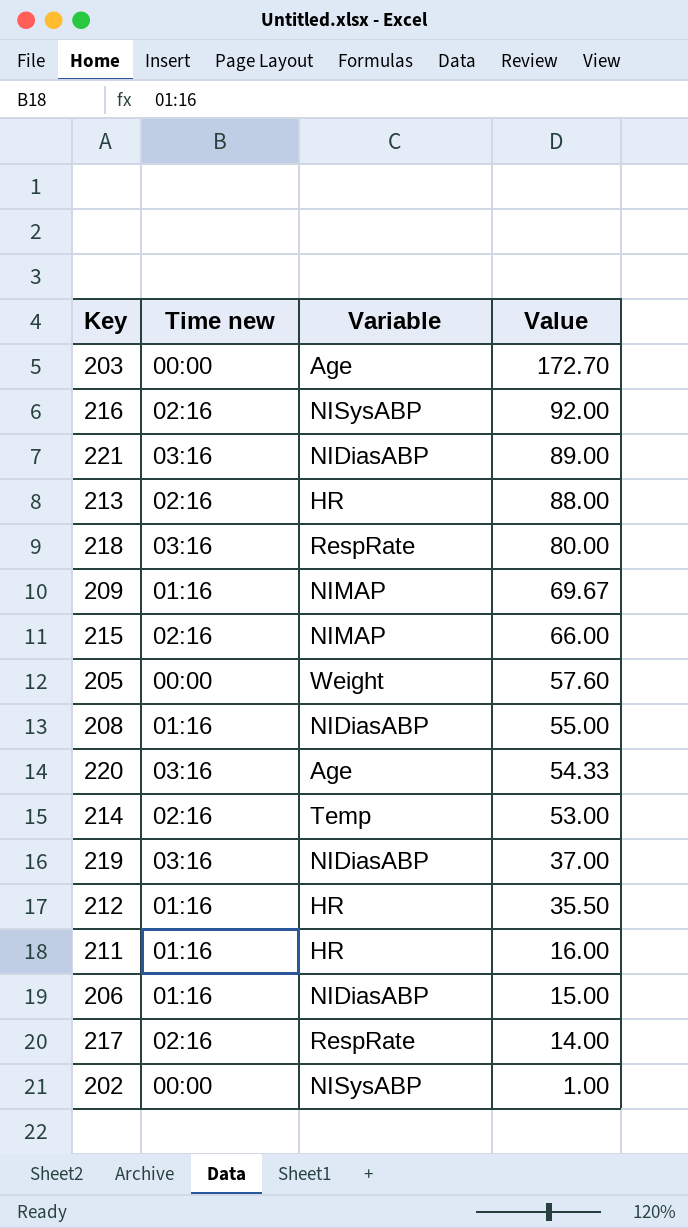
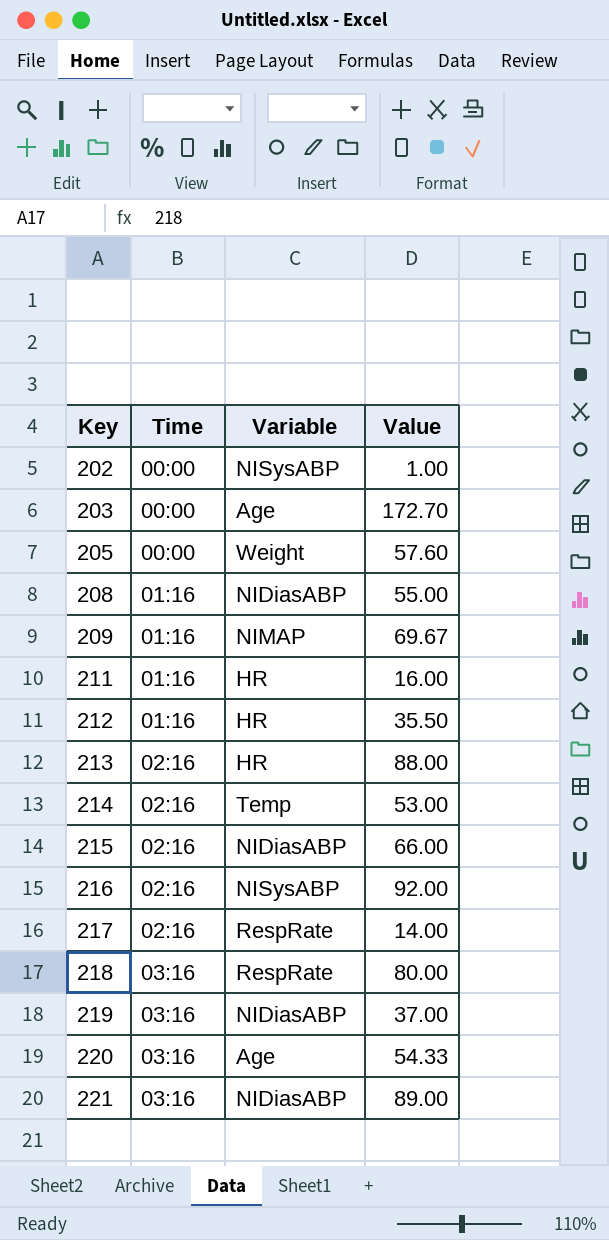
row order: Value descending -> Key ascending
column name: Time new -> Time
row 206: 01:16 | NIDiasABP | 15.00 -> none
215 | Variable: NIMAP -> NIDiasABP

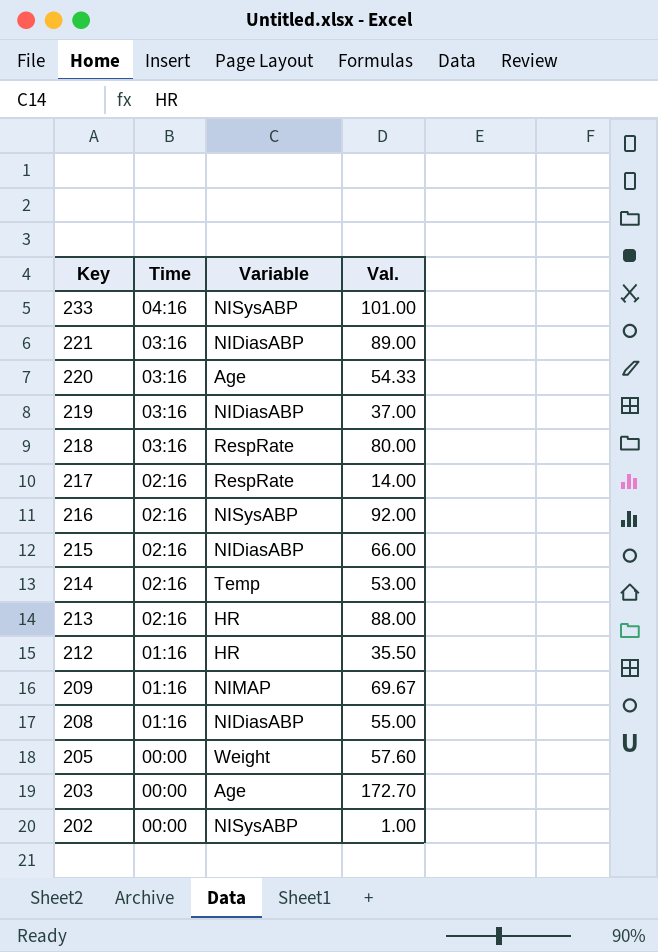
row order: Key ascending -> Key descending
column name: Value -> Val.
row 211: 01:16 | HR | 16.00 -> none
row 233: none -> 04:16 | NISysABP | 101.00

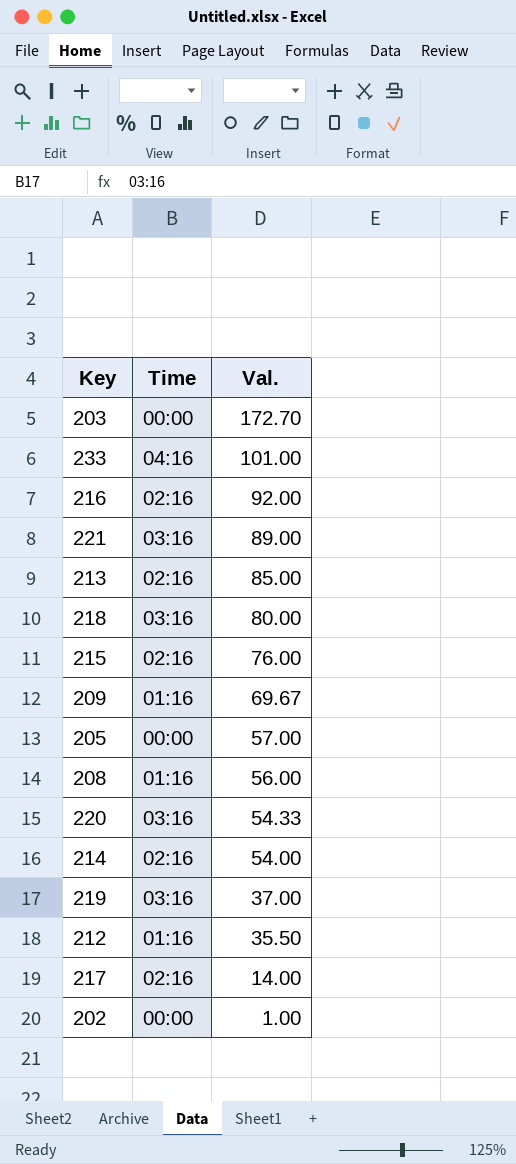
row order: Key descending -> Val. descending
column Variable | position: 3 -> none
213 | Val.: 88.00 -> 85.00
215 | Val.: 66.00 -> 76.00
205 | Val.: 57.60 -> 57.00
208 | Val.: 55.00 -> 56.00
214 | Val.: 53.00 -> 54.00

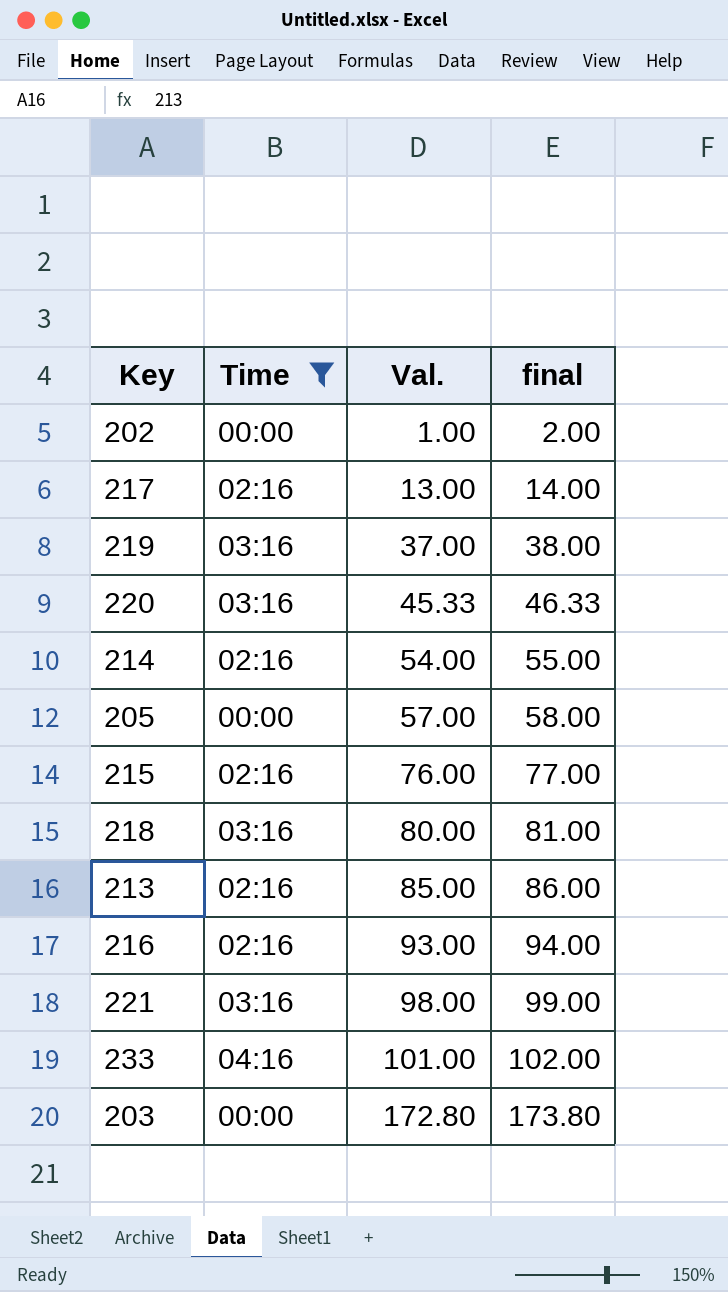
filter: none -> Time != 01:16
row order: Val. descending -> Val. ascending
column final | formula: none -> [Val.] + 1
217 | Val.: 14.00 -> 13.00
220 | Val.: 54.33 -> 45.33
216 | Val.: 92.00 -> 93.00
221 | Val.: 89.00 -> 98.00
203 | Val.: 172.70 -> 172.80

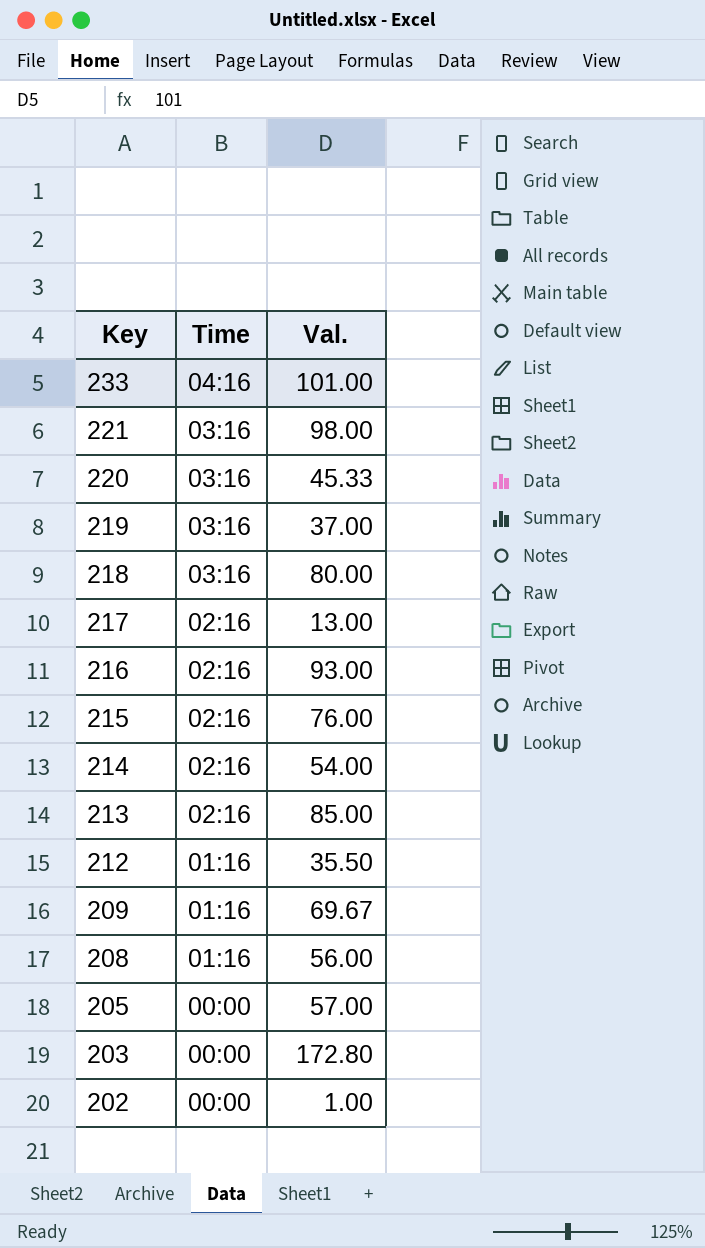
filter: Time != 01:16 -> none
row order: Val. ascending -> Key descending
column final | formula: [Val.] + 1 -> none

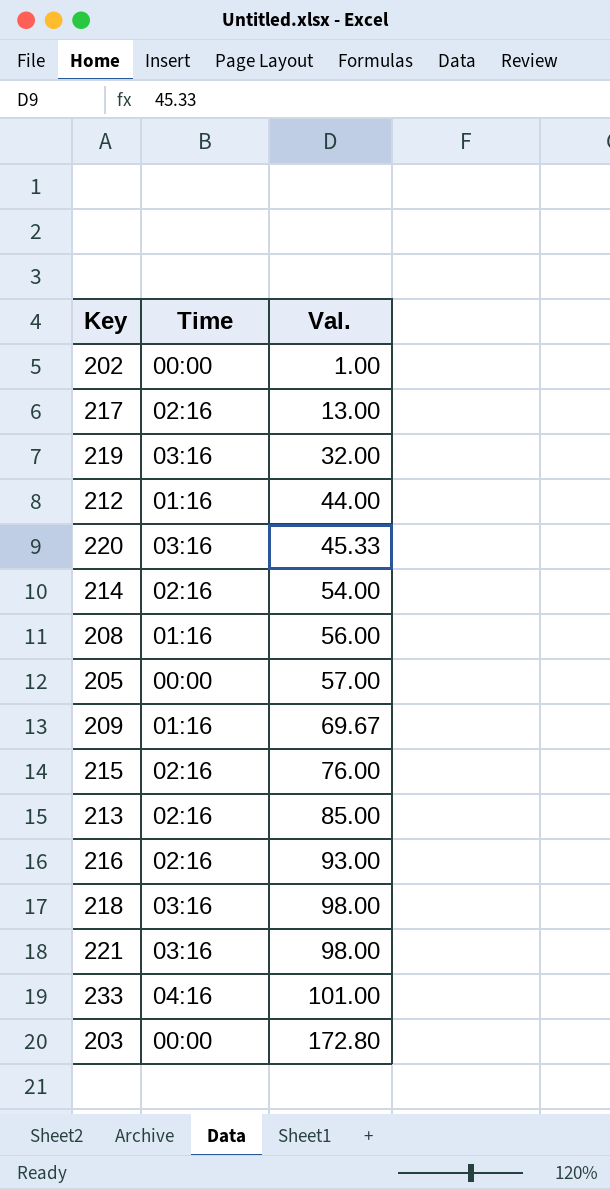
row order: Key descending -> Val. ascending
219 | Val.: 37.00 -> 32.00
212 | Val.: 35.50 -> 44.00
218 | Val.: 80.00 -> 98.00

